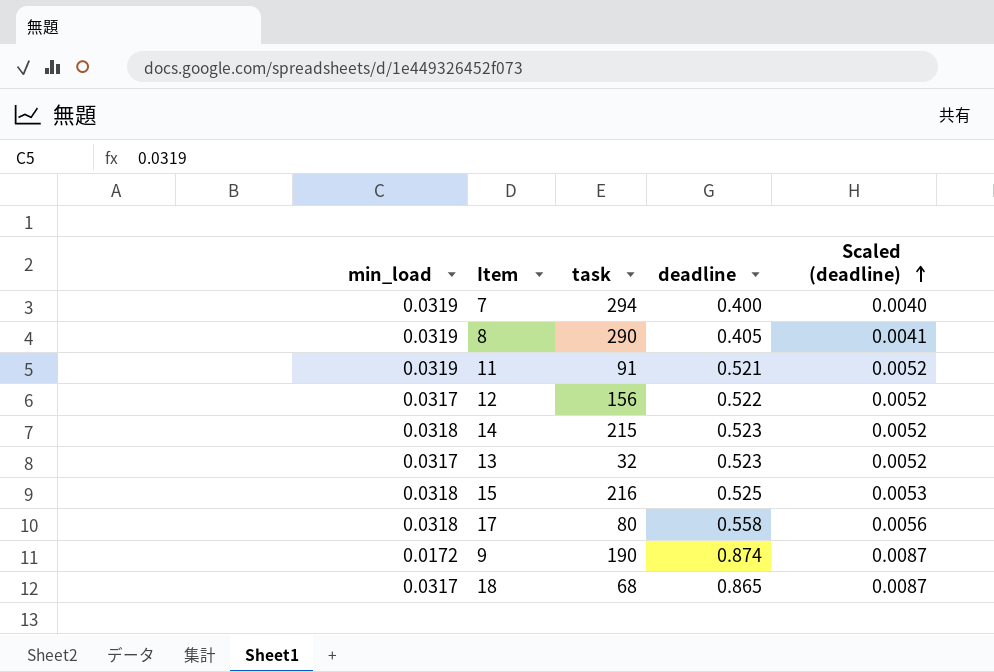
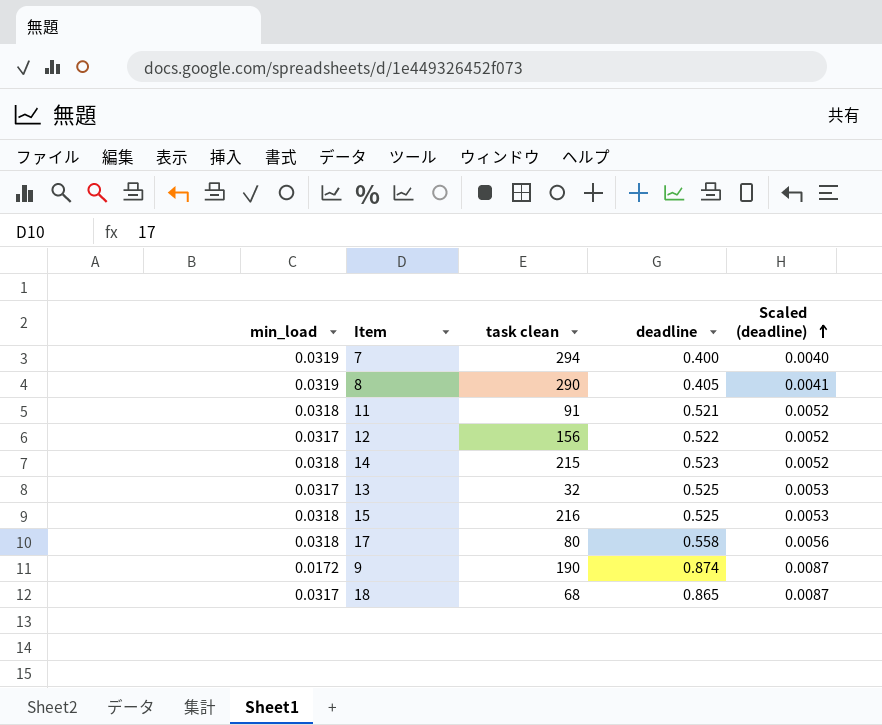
column name: task -> task clean
11 | min_load: 0.0319 -> 0.0318
13 | deadline: 0.523 -> 0.525
13 | Scaled (deadline): 0.0052 -> 0.0053

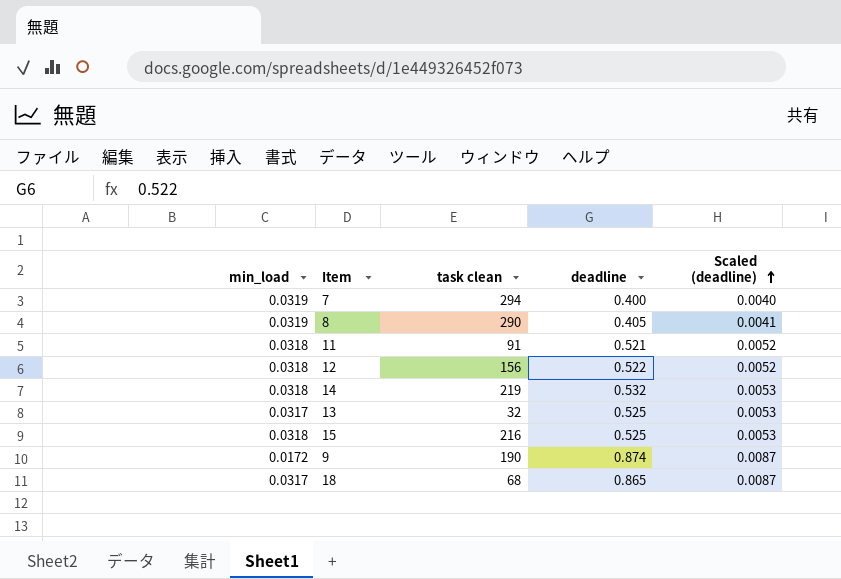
row 17: 0.0318 | 80 | 0.558 | 0.0056 -> none
12 | min_load: 0.0317 -> 0.0318
14 | task clean: 215 -> 219
14 | deadline: 0.523 -> 0.532
14 | Scaled (deadline): 0.0052 -> 0.0053

